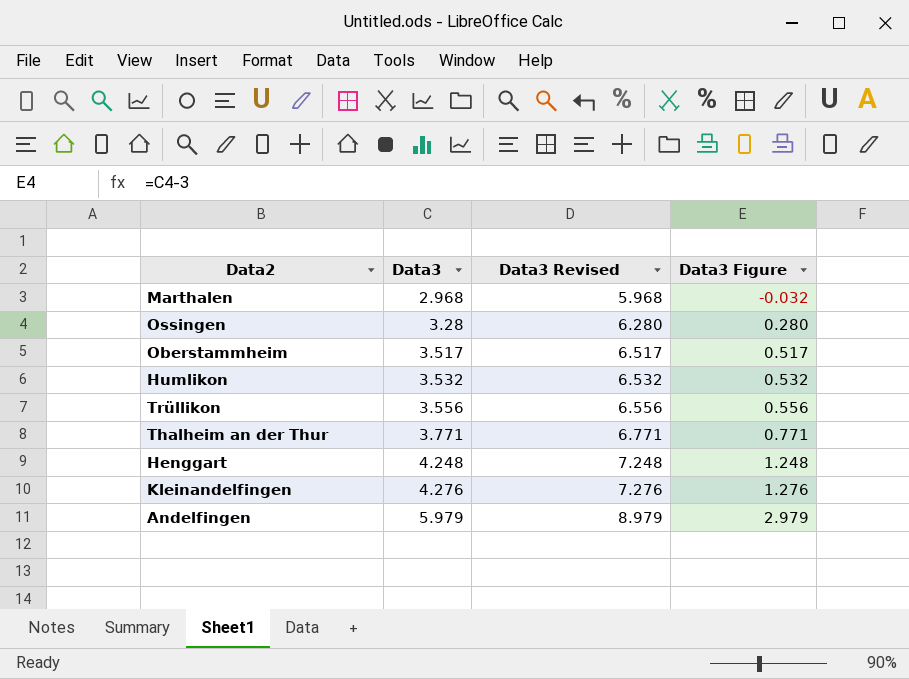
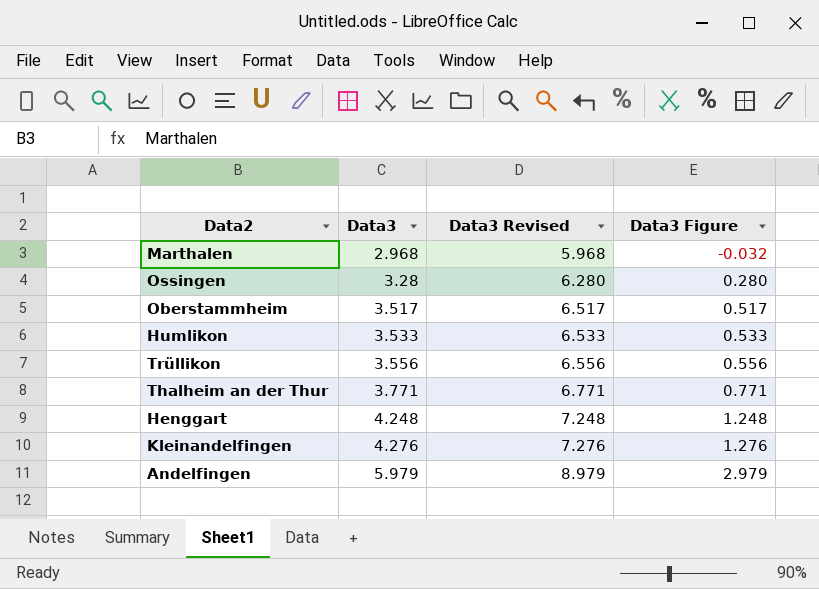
Humlikon | Data3: 3.532 -> 3.533
Humlikon | Data3 Revised: 6.532 -> 6.533
Humlikon | Data3 Figure: 0.532 -> 0.533

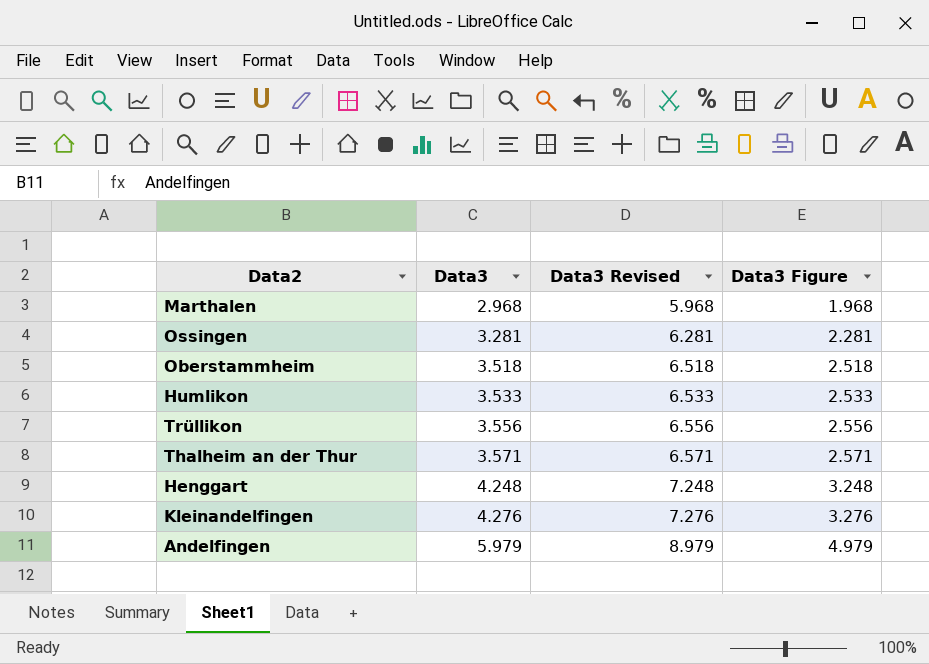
column Data3 Figure | formula: [Data3] - 3 -> [Data3] - 1
Ossingen | Data3: 3.28 -> 3.281
Ossingen | Data3 Revised: 6.280 -> 6.281
Oberstammheim | Data3: 3.517 -> 3.518
Oberstammheim | Data3 Revised: 6.517 -> 6.518
Thalheim an der Thur | Data3: 3.771 -> 3.571
Thalheim an der Thur | Data3 Revised: 6.771 -> 6.571

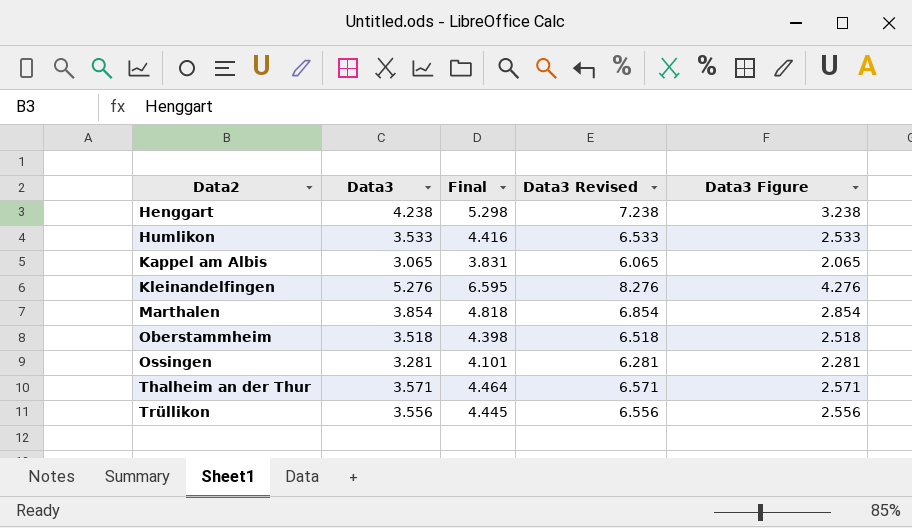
row order: Data3 ascending -> Data2 ascending
column Final | formula: none -> [Data3] * 1.25
row Andelfingen: 5.979 | 8.979 | 4.979 -> none
Henggart | Data3: 4.248 -> 4.238
Henggart | Data3 Revised: 7.248 -> 7.238
Henggart | Data3 Figure: 3.248 -> 3.238
row Kappel am Albis: none -> 3.065 | 3.831 | 6.065 | 2.065
Kleinandelfingen | Data3: 4.276 -> 5.276
Kleinandelfingen | Data3 Revised: 7.276 -> 8.276
Kleinandelfingen | Data3 Figure: 3.276 -> 4.276
Marthalen | Data3: 2.968 -> 3.854
Marthalen | Data3 Revised: 5.968 -> 6.854
Marthalen | Data3 Figure: 1.968 -> 2.854

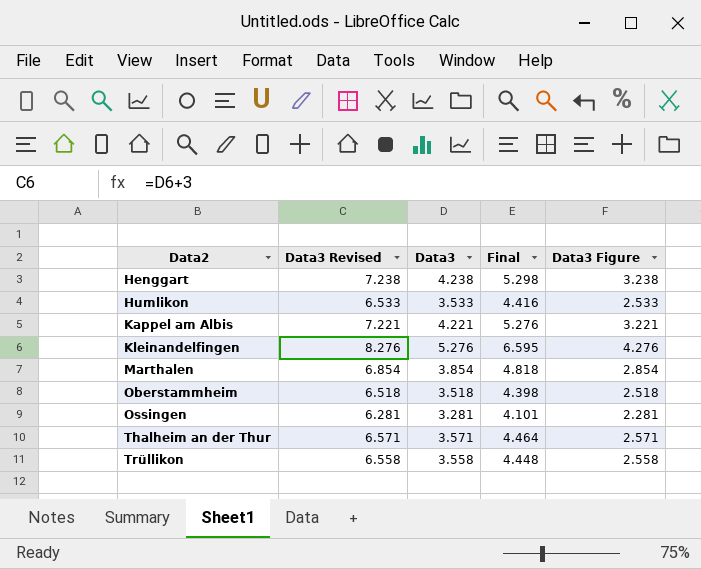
column Data3 Revised | position: 4 -> 2
Kappel am Albis | Data3 Revised: 6.065 -> 7.221
Kappel am Albis | Data3: 3.065 -> 4.221
Kappel am Albis | Final: 3.831 -> 5.276
Kappel am Albis | Data3 Figure: 2.065 -> 3.221
Trüllikon | Data3 Revised: 6.556 -> 6.558
Trüllikon | Data3: 3.556 -> 3.558
Trüllikon | Final: 4.445 -> 4.448
Trüllikon | Data3 Figure: 2.556 -> 2.558

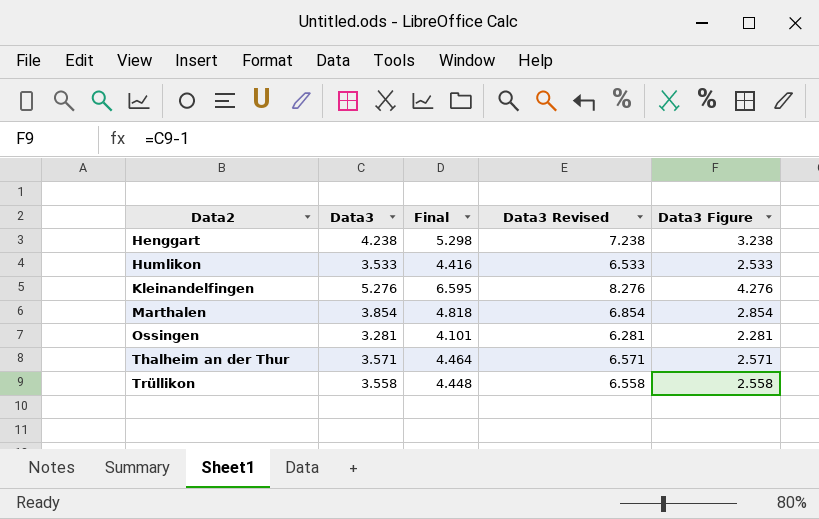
column Data3 Revised | position: 2 -> 4
row Kappel am Albis: 7.221 | 4.221 | 5.276 | 3.221 -> none
row Oberstammheim: 6.518 | 3.518 | 4.398 | 2.518 -> none

